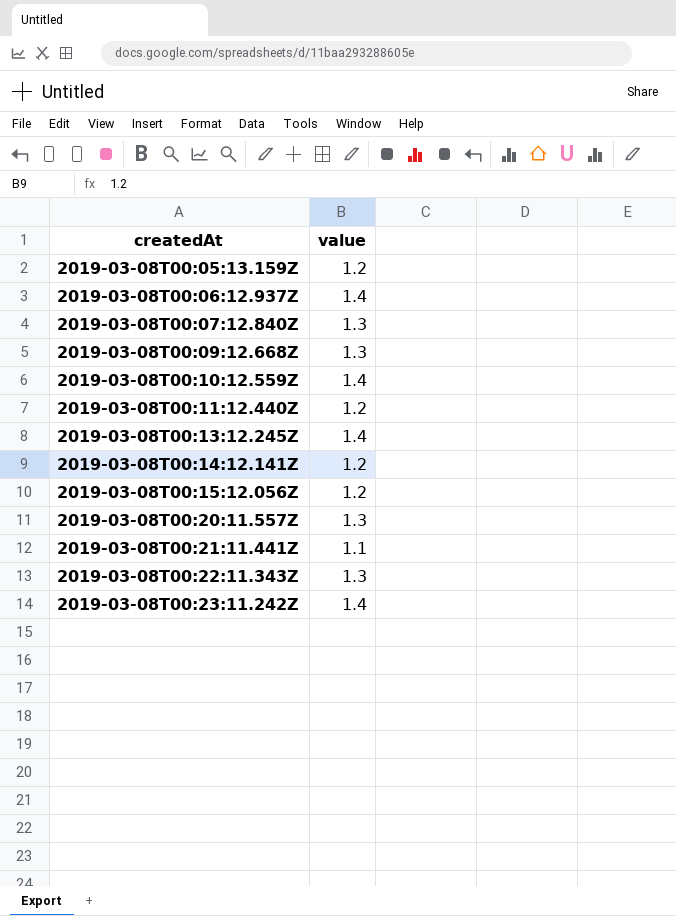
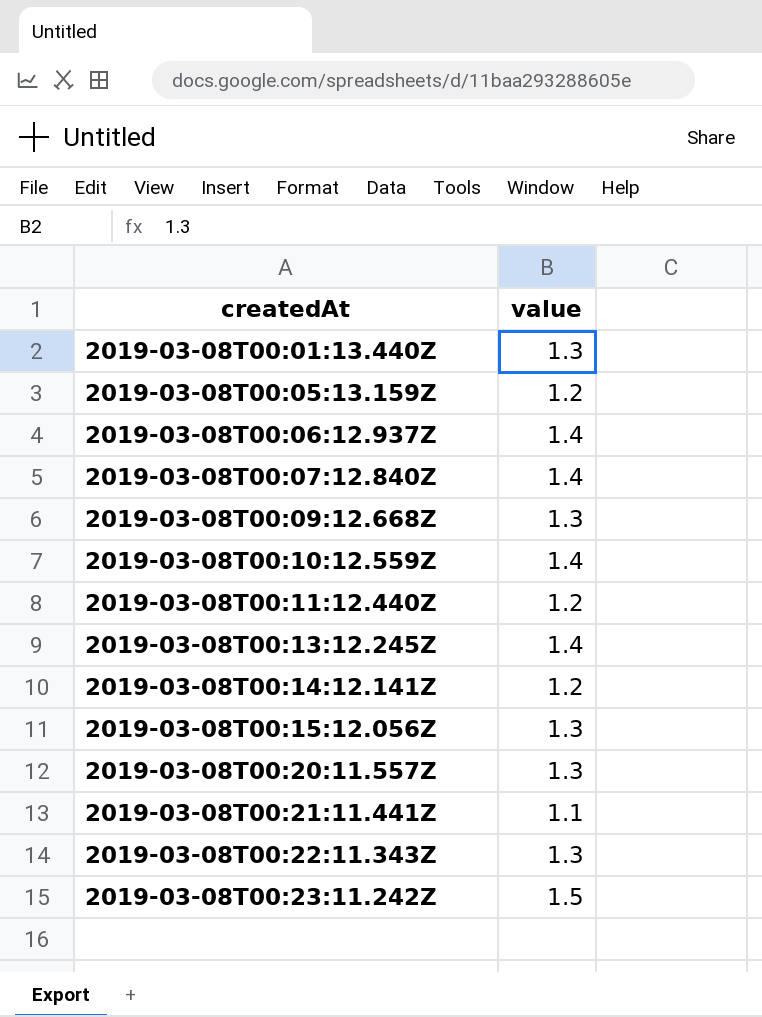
row 2019-03-08T00:01:13.440Z: none -> 1.3
2019-03-08T00:07:12.840Z | value: 1.3 -> 1.4
2019-03-08T00:15:12.056Z | value: 1.2 -> 1.3
2019-03-08T00:23:11.242Z | value: 1.4 -> 1.5

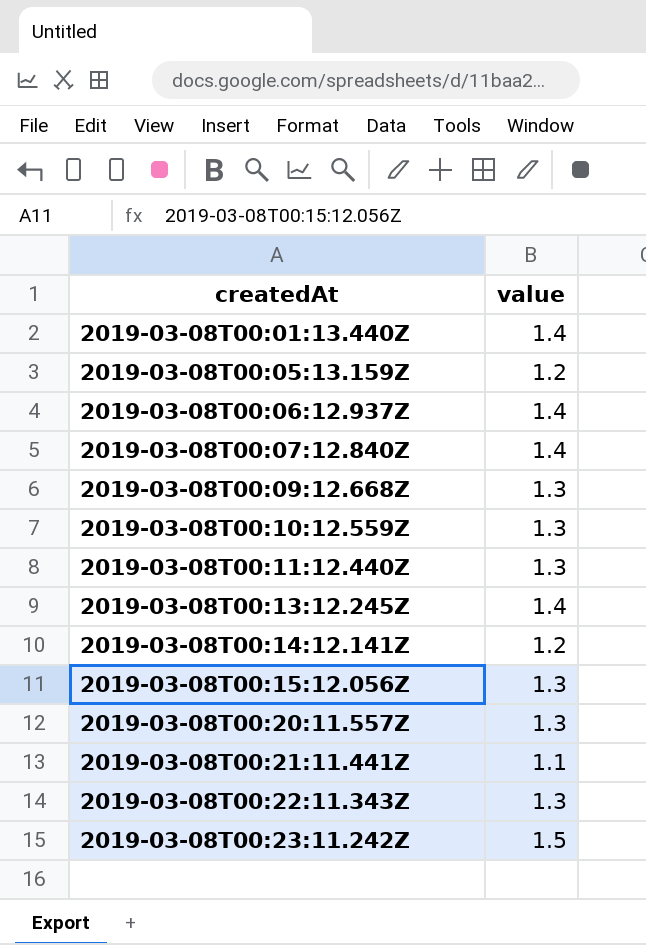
2019-03-08T00:01:13.440Z | value: 1.3 -> 1.4
2019-03-08T00:10:12.559Z | value: 1.4 -> 1.3
2019-03-08T00:11:12.440Z | value: 1.2 -> 1.3

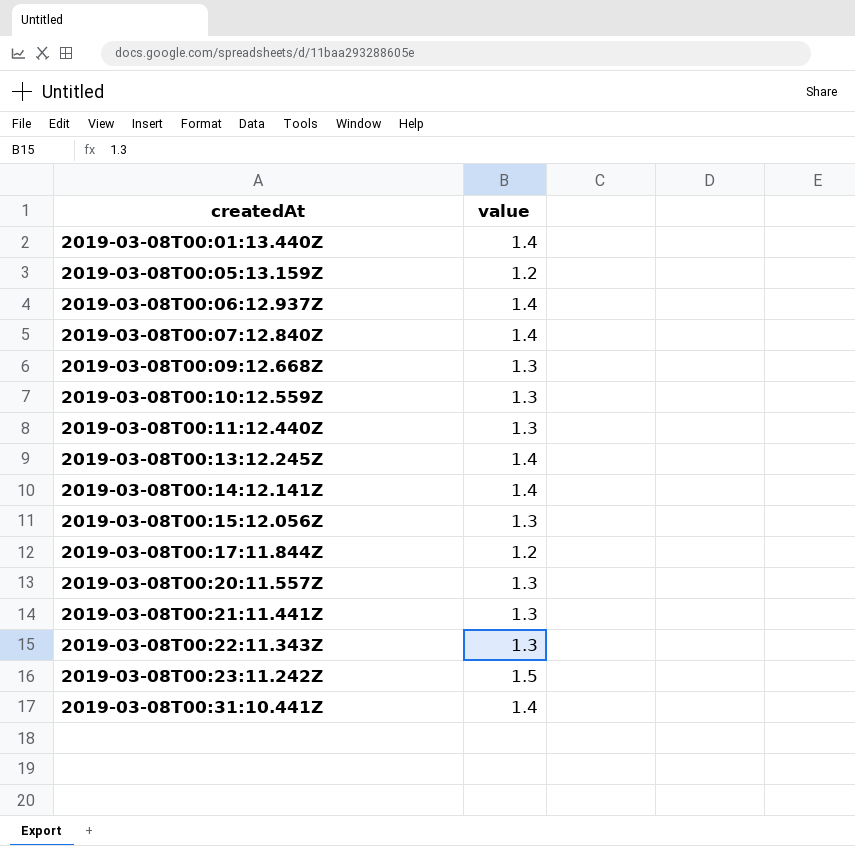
2019-03-08T00:14:12.141Z | value: 1.2 -> 1.4
row 2019-03-08T00:17:11.844Z: none -> 1.2
2019-03-08T00:21:11.441Z | value: 1.1 -> 1.3
row 2019-03-08T00:31:10.441Z: none -> 1.4

